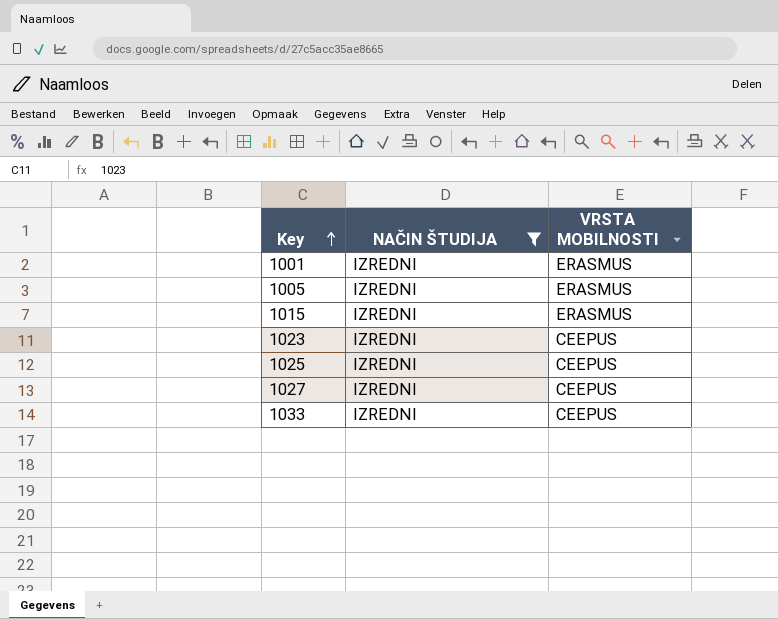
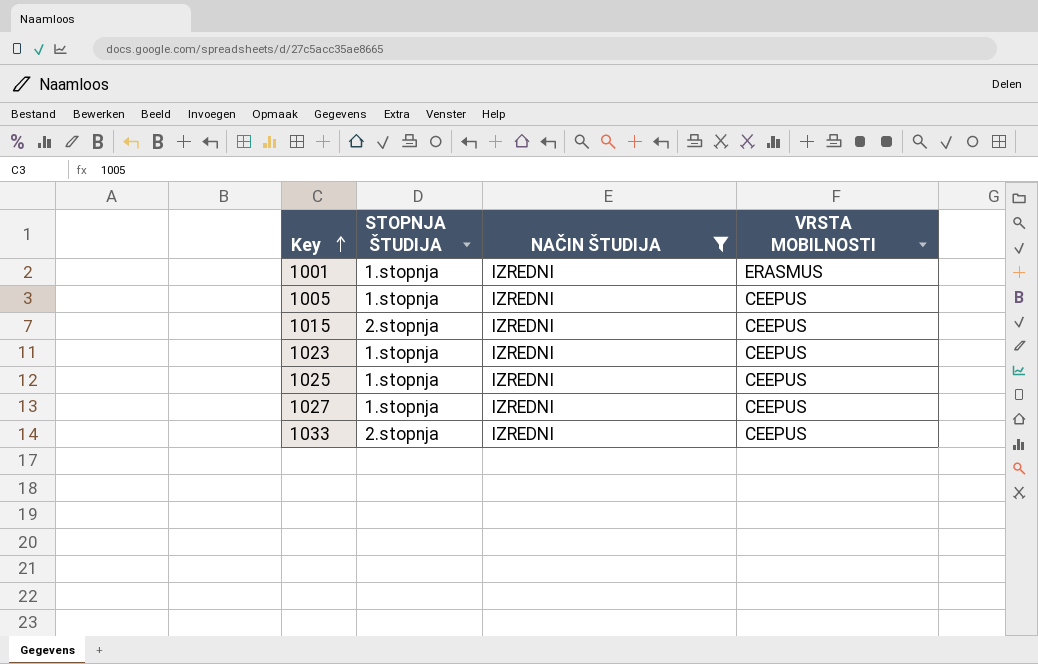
column STOPNJA ŠTUDIJA | position: none -> 2
1005 | VRSTA MOBILNOSTI: ERASMUS -> CEEPUS
1015 | VRSTA MOBILNOSTI: ERASMUS -> CEEPUS

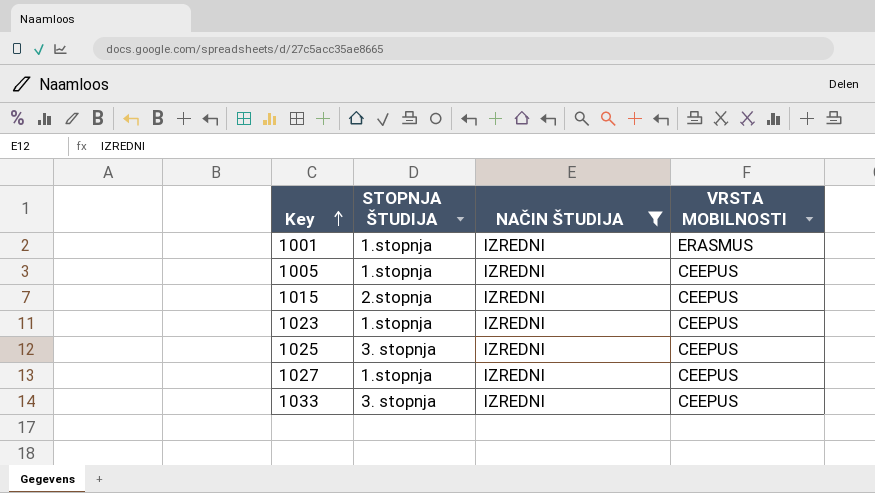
1025 | STOPNJA ŠTUDIJA: 1.stopnja -> 3. stopnja
1033 | STOPNJA ŠTUDIJA: 2.stopnja -> 3. stopnja

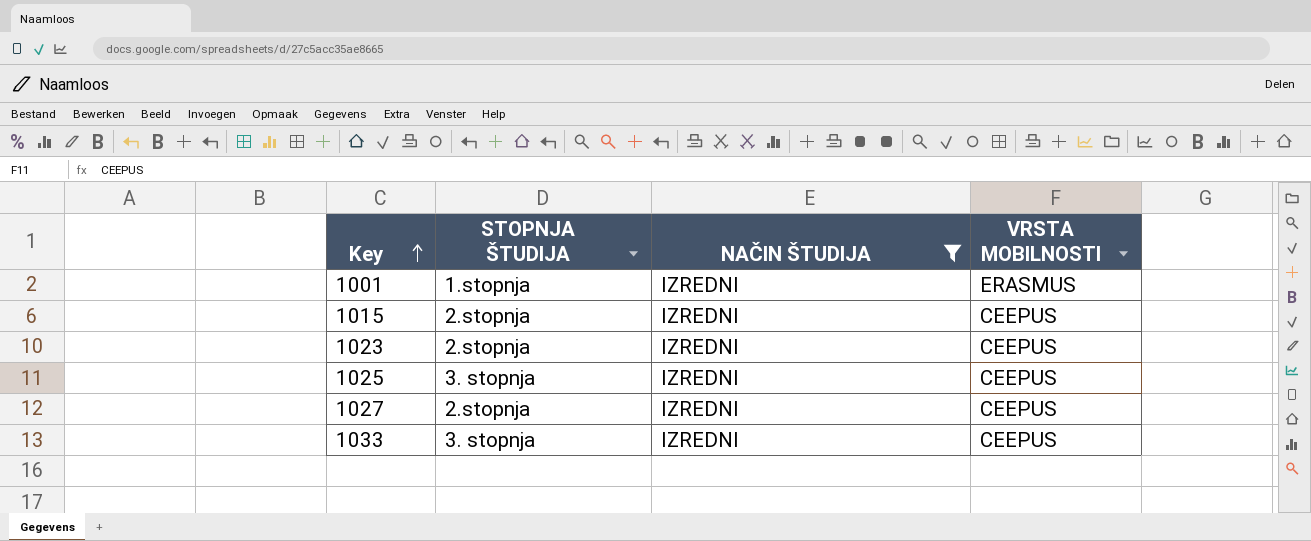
row 1005: 1.stopnja | IZREDNI | CEEPUS -> none
1023 | STOPNJA ŠTUDIJA: 1.stopnja -> 2.stopnja
1027 | STOPNJA ŠTUDIJA: 1.stopnja -> 2.stopnja

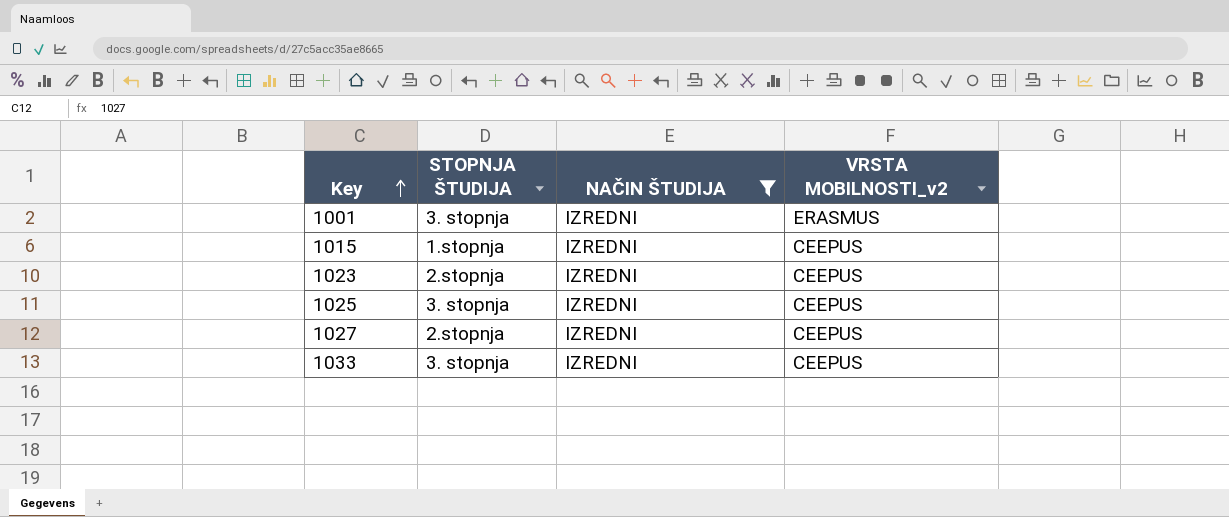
column name: VRSTA MOBILNOSTI -> VRSTA MOBILNOSTI_v2
1001 | STOPNJA ŠTUDIJA: 1.stopnja -> 3. stopnja
1015 | STOPNJA ŠTUDIJA: 2.stopnja -> 1.stopnja

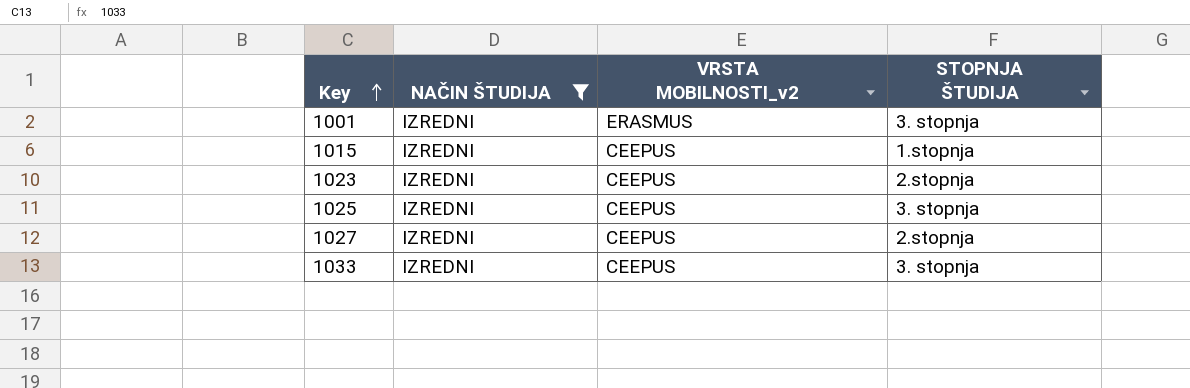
column STOPNJA ŠTUDIJA | position: 2 -> 4

